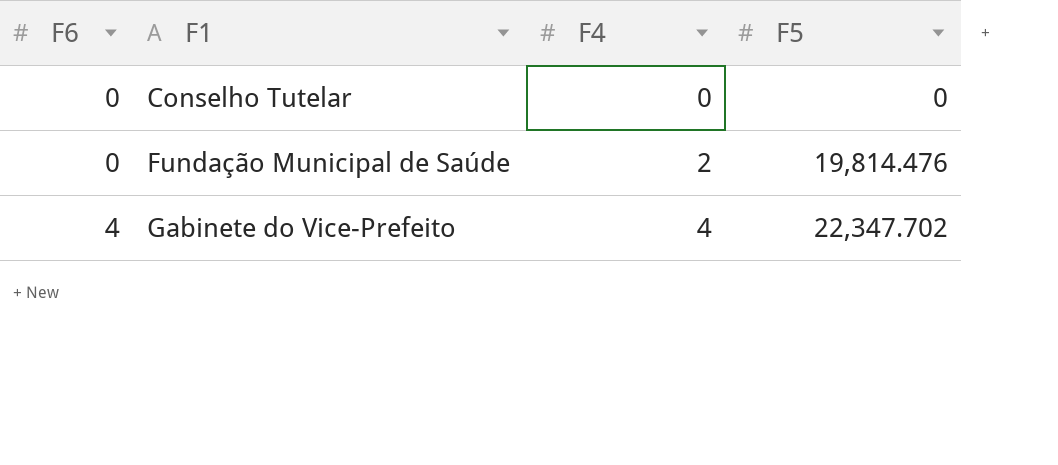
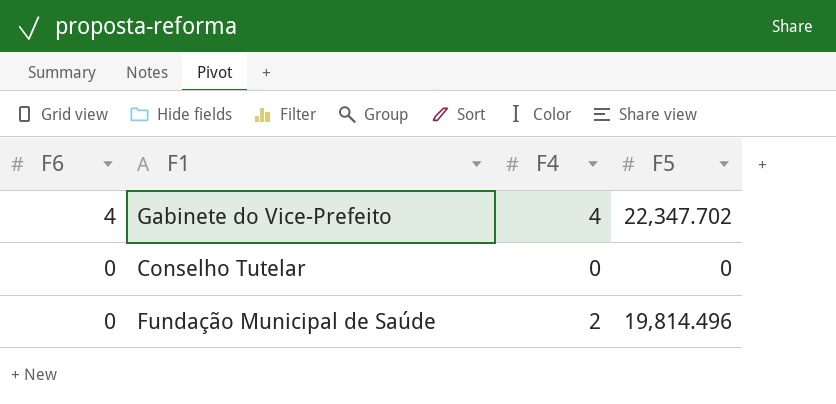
row order: F6 ascending -> F6 descending
Fundação Municipal de Saúde | F5: 19,814.476 -> 19,814.496

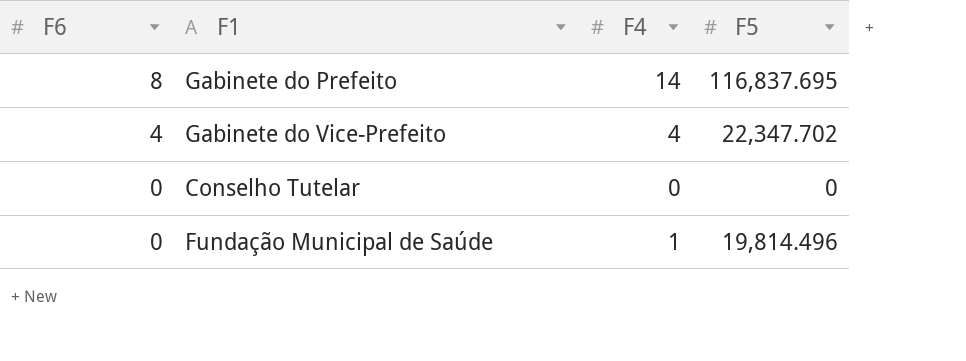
row Gabinete do Prefeito: none -> 8 | 14 | 116,837.695
Fundação Municipal de Saúde | F4: 2 -> 1

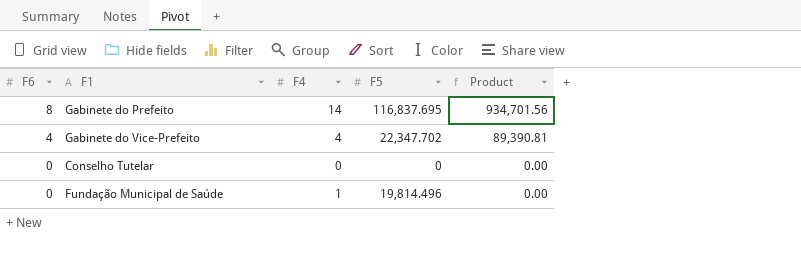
column Product | formula: none -> [F6] * [F5]

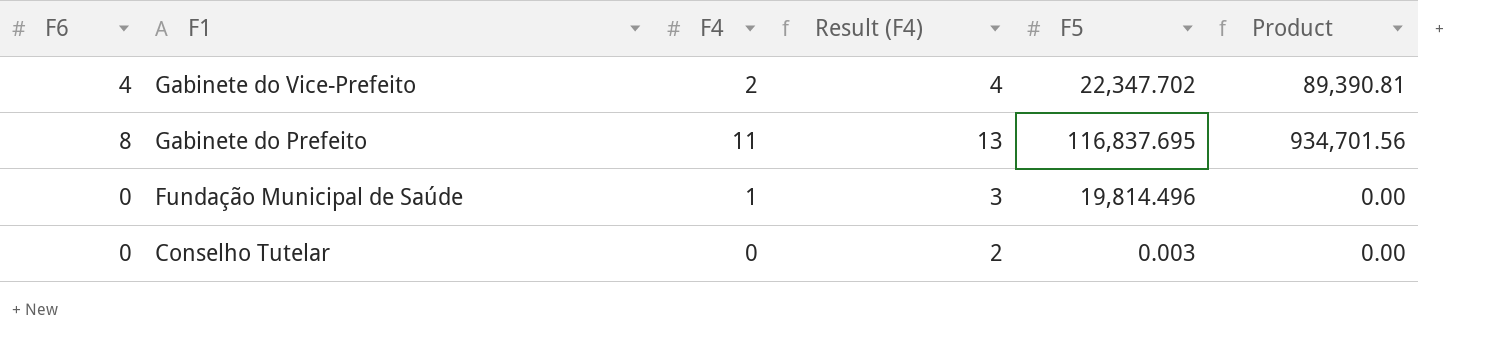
row order: F6 descending -> F1 descending
column Result (F4) | formula: none -> [F4] + 2
Gabinete do Vice-Prefeito | F4: 4 -> 2
Gabinete do Prefeito | F4: 14 -> 11
Conselho Tutelar | F5: 0 -> 0.003

